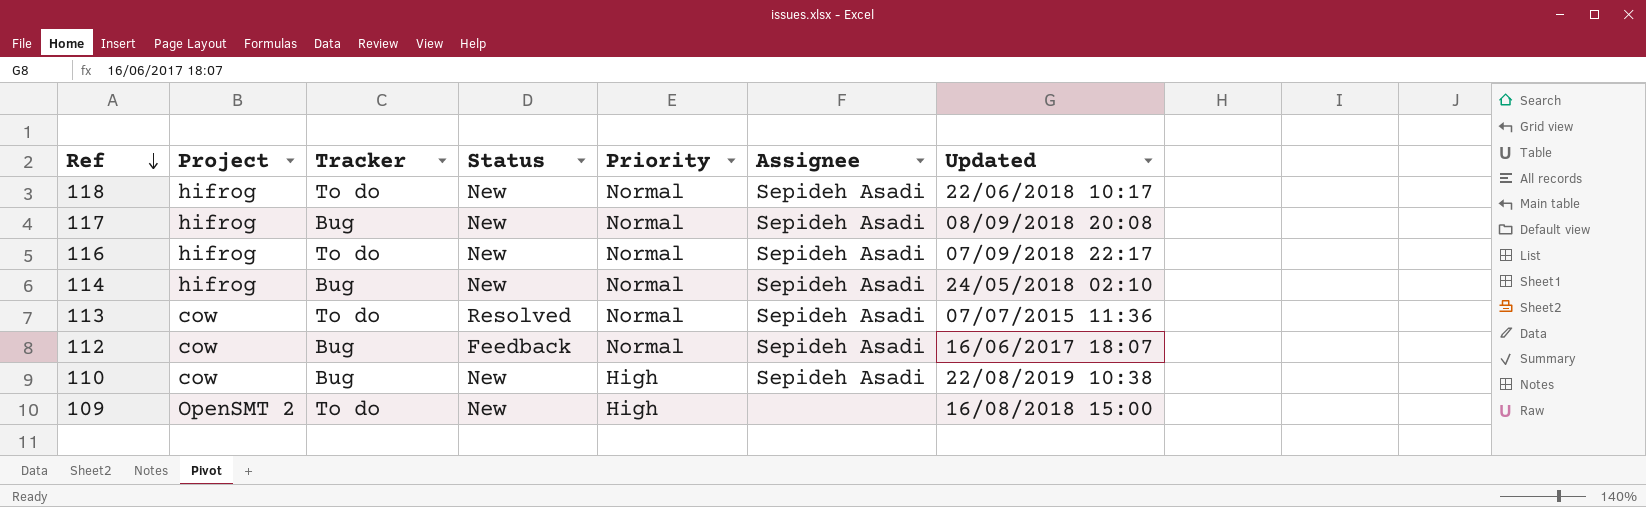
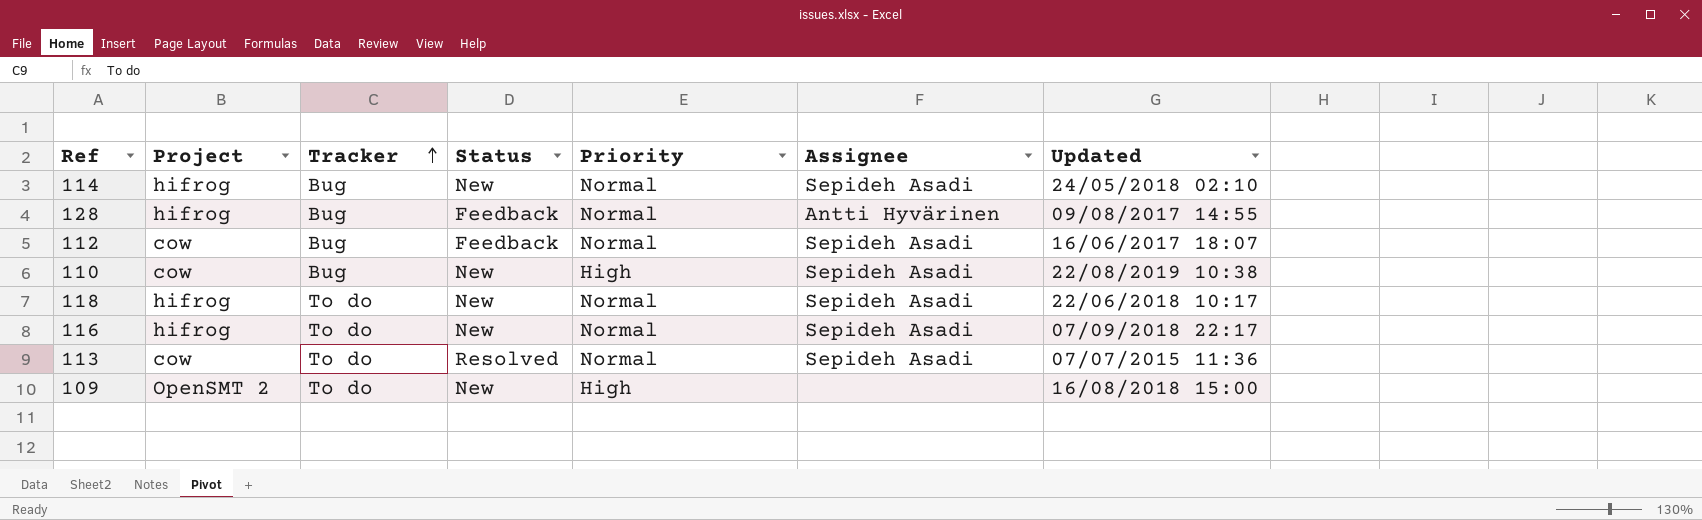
row order: Ref descending -> Tracker ascending
row 117: hifrog | Bug | New | Normal | Sepideh Asadi | 08/09/2018 20:08 -> none
row 128: none -> hifrog | Bug | Feedback | Normal | Antti Hyvärinen | 09/08/2017 14:55

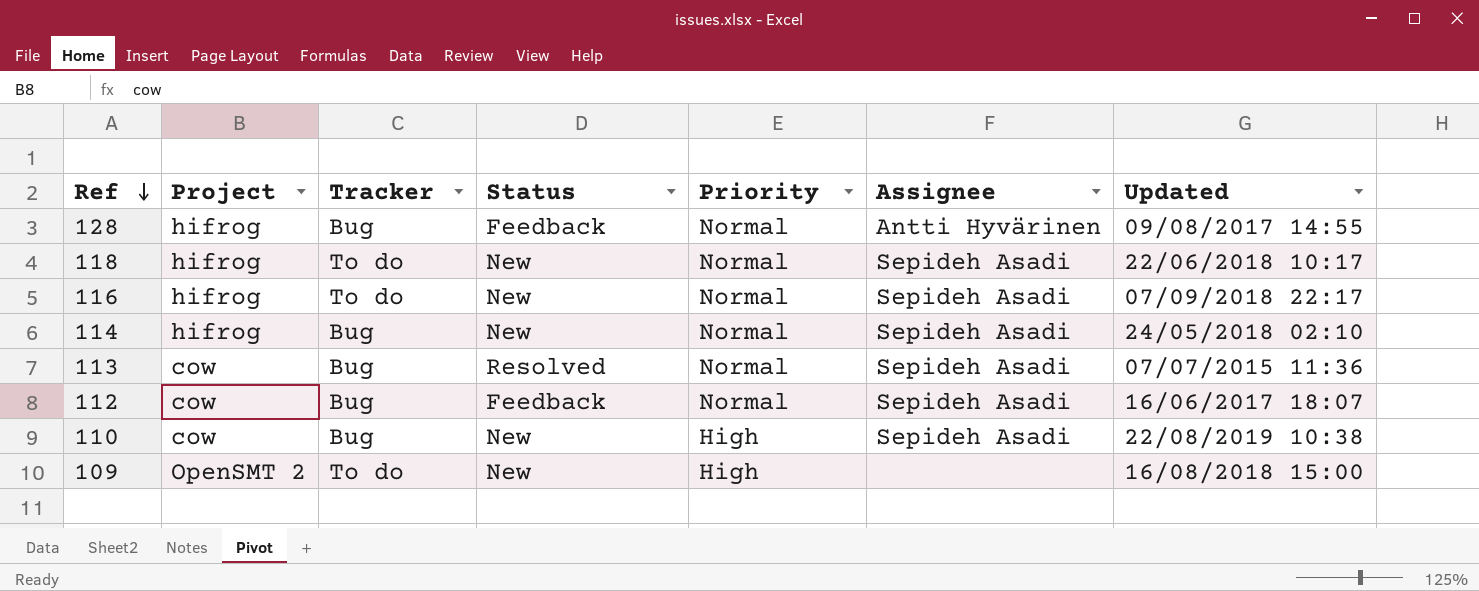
row order: Tracker ascending -> Ref descending
113 | Tracker: To do -> Bug

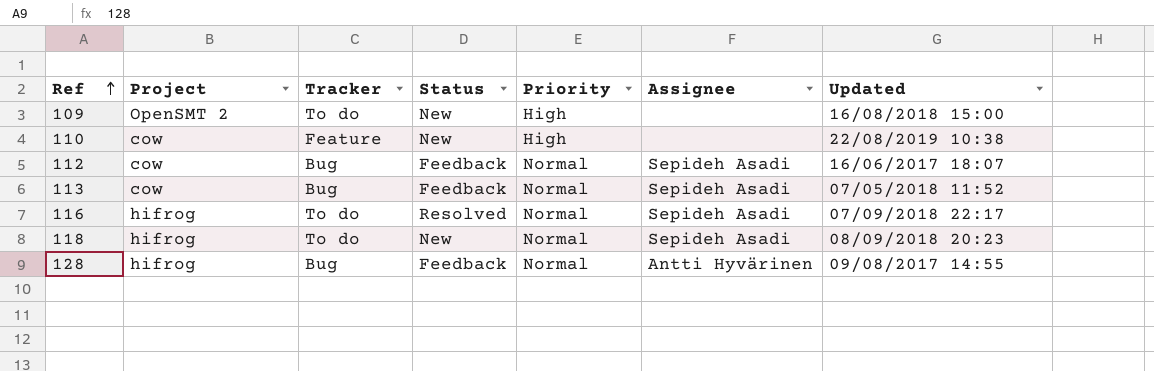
row order: Ref descending -> Ref ascending
row 114: hifrog | Bug | New | Normal | Sepideh Asadi | 24/05/2018 02:10 -> none
110 | Tracker: Bug -> Feature
110 | Assignee: Sepideh Asadi -> none
113 | Status: Resolved -> Feedback
113 | Updated: 07/07/2015 11:36 -> 07/05/2018 11:52
116 | Status: New -> Resolved
118 | Updated: 22/06/2018 10:17 -> 08/09/2018 20:23

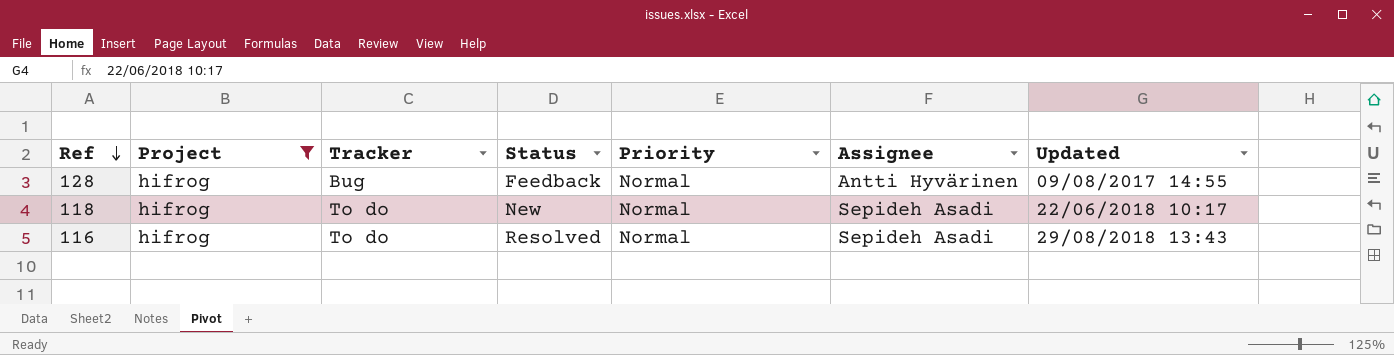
filter: none -> Project = hifrog
row order: Ref ascending -> Ref descending
118 | Updated: 08/09/2018 20:23 -> 22/06/2018 10:17
116 | Updated: 07/09/2018 22:17 -> 29/08/2018 13:43

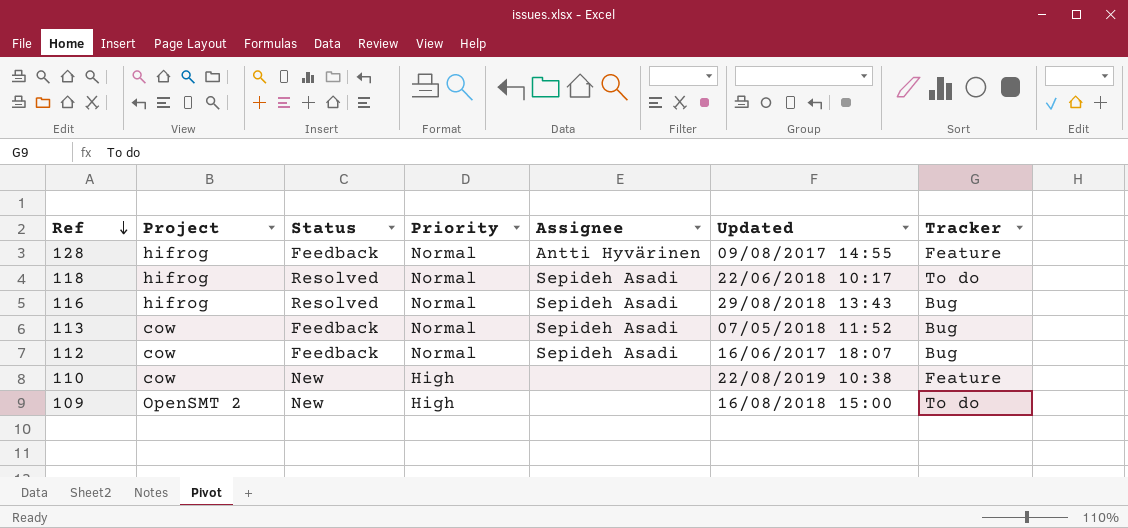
filter: Project = hifrog -> none
column Tracker | position: 3 -> 7
128 | Tracker: Bug -> Feature
118 | Status: New -> Resolved
116 | Tracker: To do -> Bug

